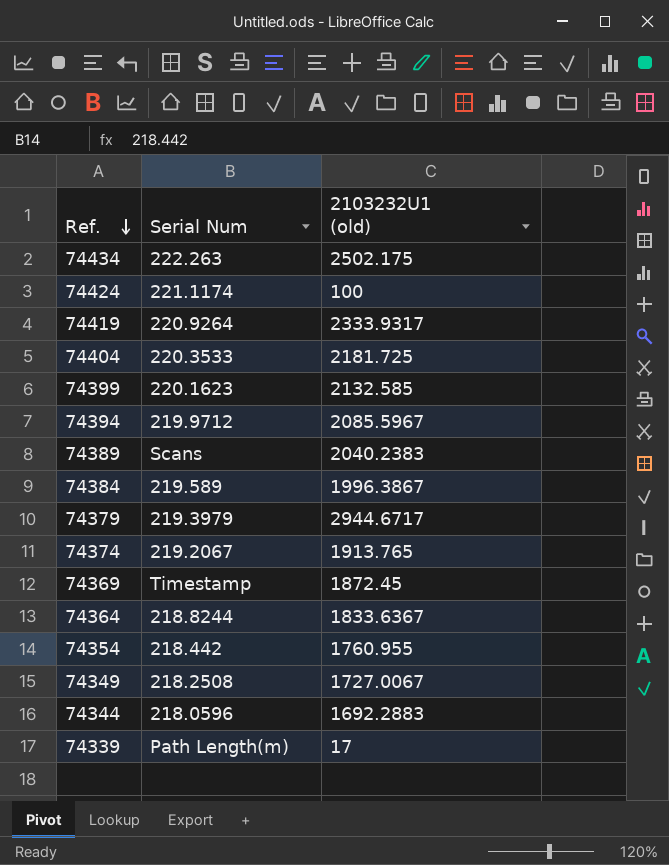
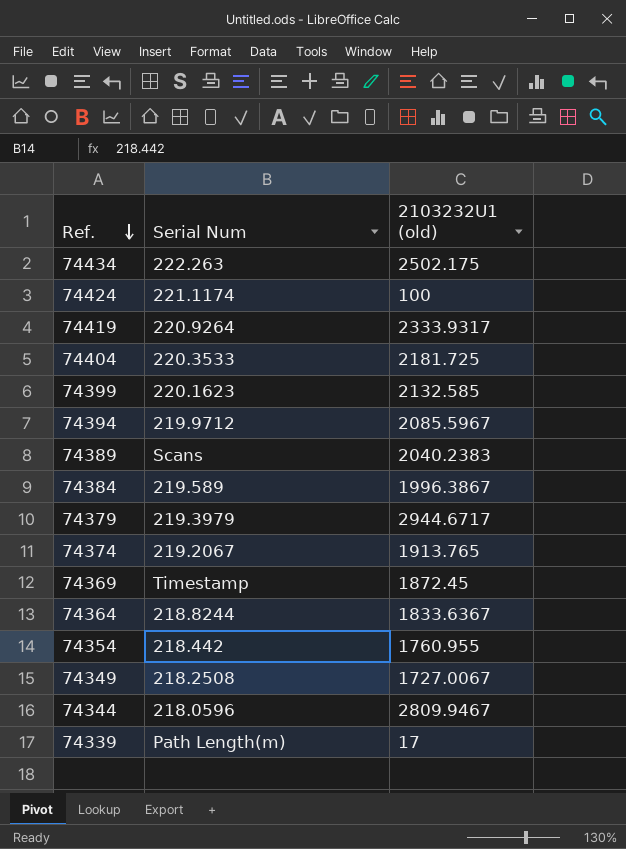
74344 | 2103232U1 (old): 1692.2883 -> 2809.9467

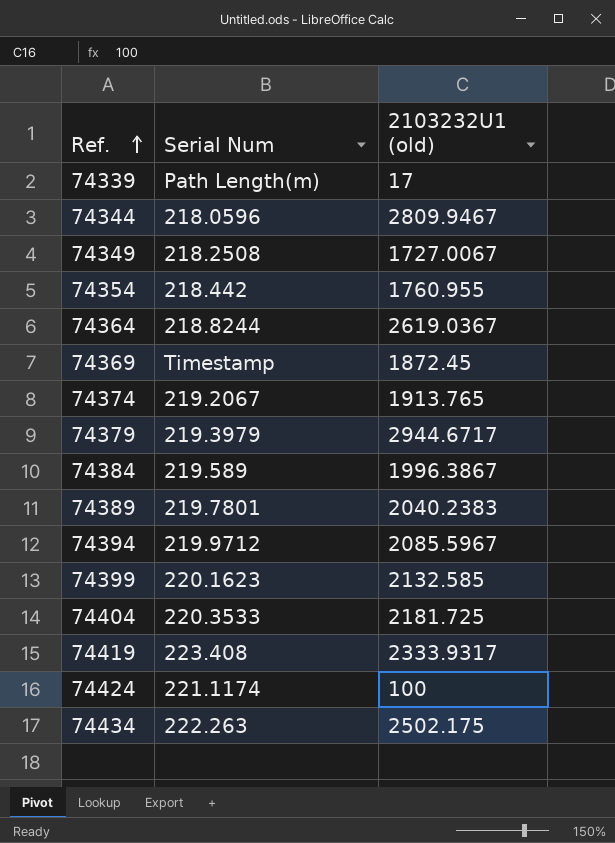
row order: Ref. descending -> Ref. ascending
74364 | 2103232U1 (old): 1833.6367 -> 2619.0367
74389 | Serial Num: Scans -> 219.7801
74419 | Serial Num: 220.9264 -> 223.408

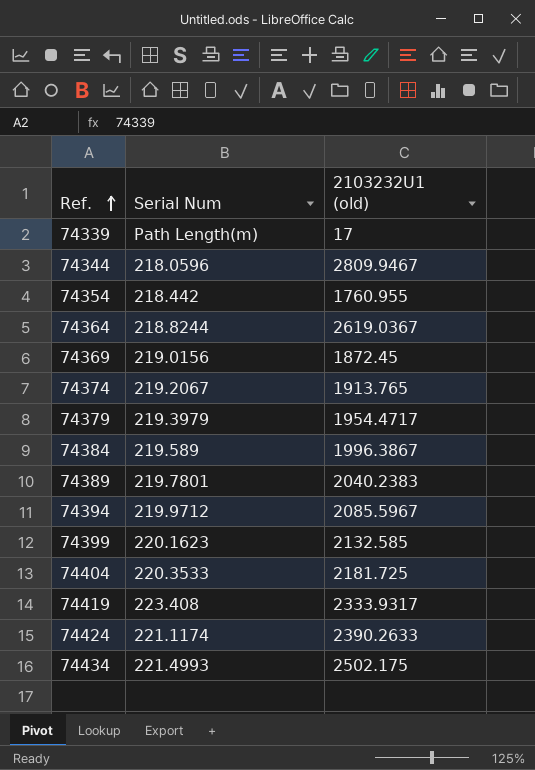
row 74349: 218.2508 | 1727.0067 -> none
74369 | Serial Num: Timestamp -> 219.0156
74379 | 2103232U1 (old): 2944.6717 -> 1954.4717
74424 | 2103232U1 (old): 100 -> 2390.2633
74434 | Serial Num: 222.263 -> 221.4993

